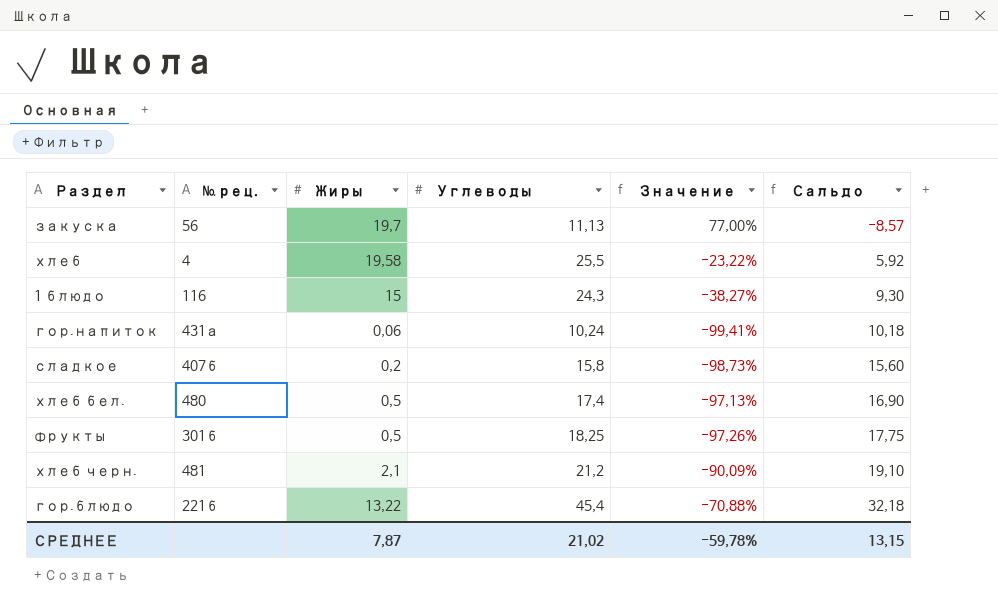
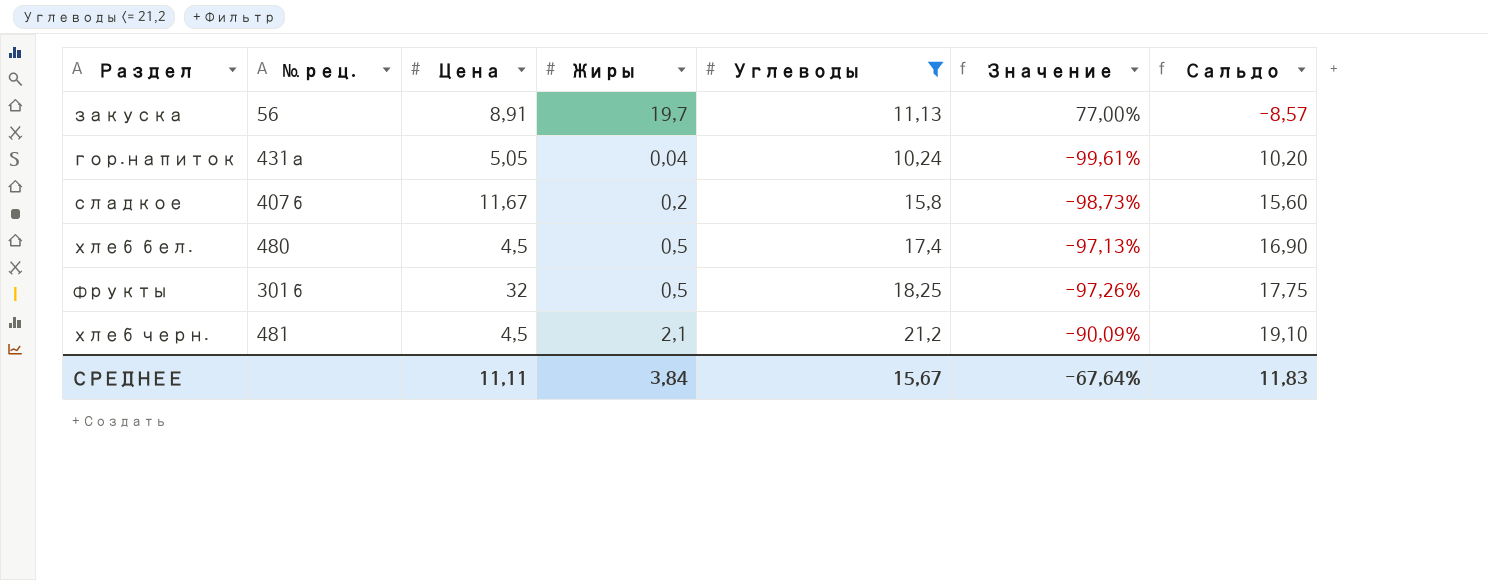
filter: none -> Углеводы <= 21,2
column Цена | position: none -> 3
гор.напиток | Жиры: 0,06 -> 0,04
гор.напиток | Значение: -99,41% -> -99,61%
гор.напиток | Сальдо: 10,18 -> 10,20
СРЕДНЕЕ | Жиры: 7,87 -> 3,84
СРЕДНЕЕ | Углеводы: 21,02 -> 15,67
СРЕДНЕЕ | Значение: -59,78% -> -67,64%
СРЕДНЕЕ | Сальдо: 13,15 -> 11,83

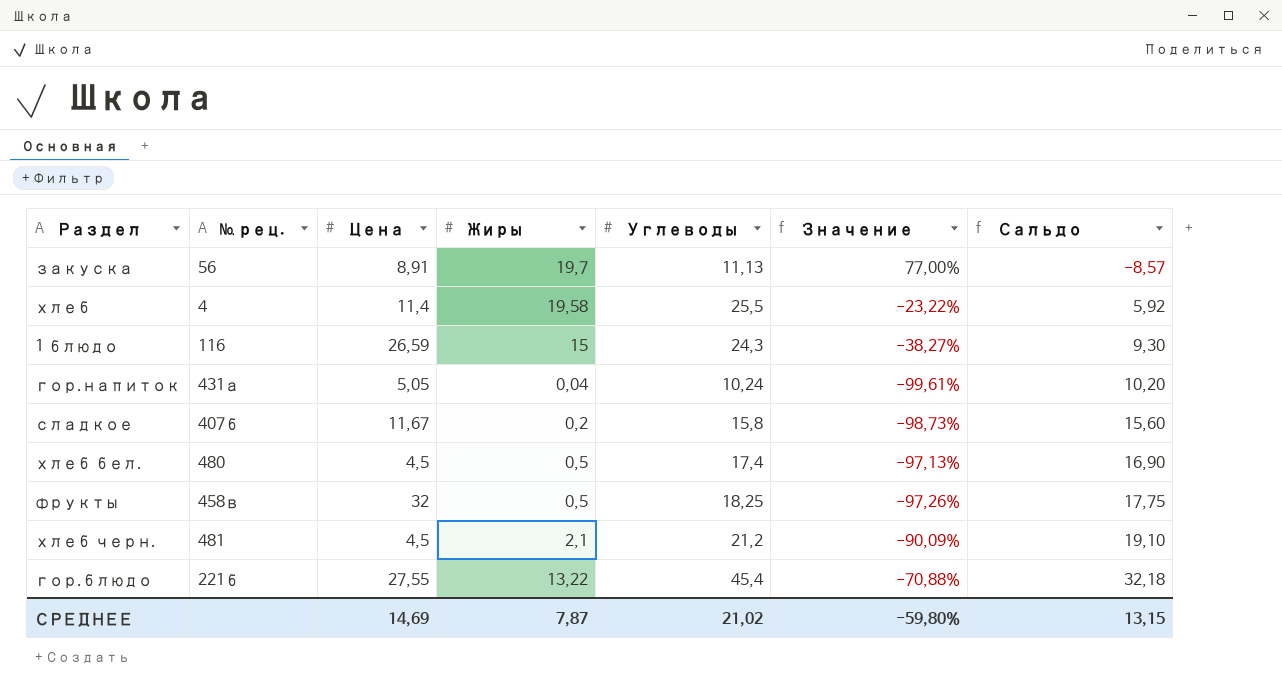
filter: Углеводы <= 21,2 -> none
фрукты | № рец.: 301б -> 458в
СРЕДНЕЕ | Цена: 11,11 -> 14,69
СРЕДНЕЕ | Жиры: 3,84 -> 7,87
СРЕДНЕЕ | Углеводы: 15,67 -> 21,02
СРЕДНЕЕ | Значение: -67,64% -> -59,80%
СРЕДНЕЕ | Сальдо: 11,83 -> 13,15

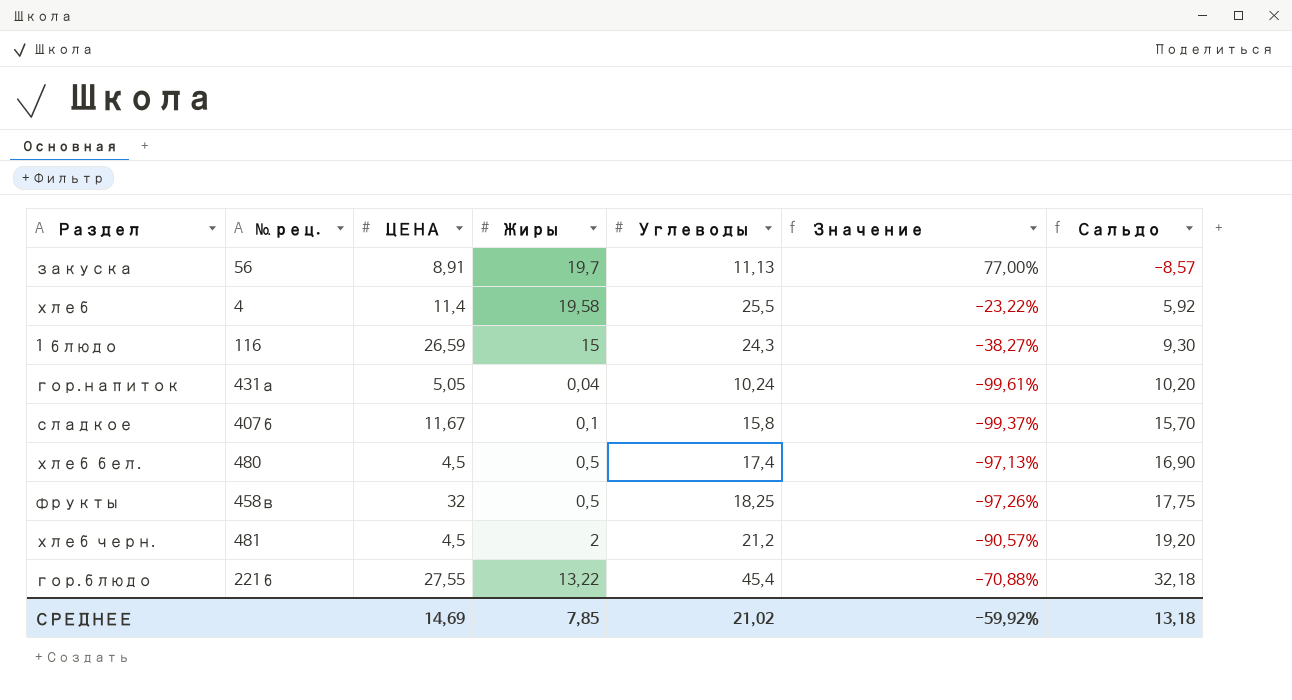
column name: Цена -> ЦЕНА
сладкое | Жиры: 0,2 -> 0,1
сладкое | Значение: -98,73% -> -99,37%
сладкое | Сальдо: 15,60 -> 15,70
хлеб черн. | Жиры: 2,1 -> 2
хлеб черн. | Значение: -90,09% -> -90,57%
хлеб черн. | Сальдо: 19,10 -> 19,20
СРЕДНЕЕ | Жиры: 7,87 -> 7,85
СРЕДНЕЕ | Значение: -59,80% -> -59,92%
СРЕДНЕЕ | Сальдо: 13,15 -> 13,18

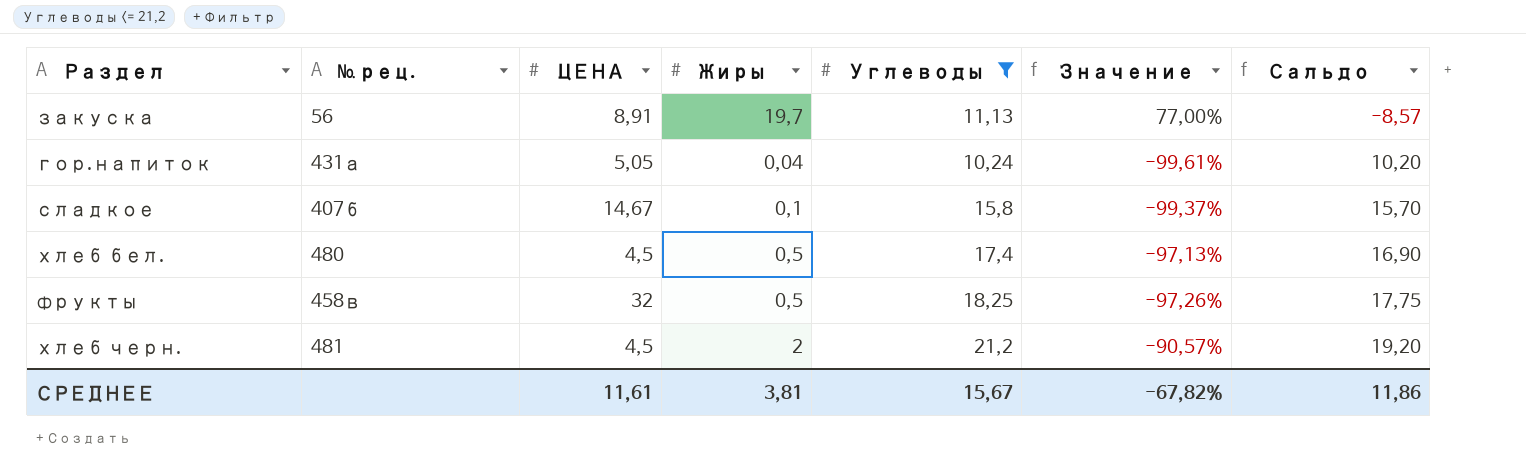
filter: none -> Углеводы <= 21,2
сладкое | ЦЕНА: 11,67 -> 14,67
СРЕДНЕЕ | ЦЕНА: 14,69 -> 11,61
СРЕДНЕЕ | Жиры: 7,85 -> 3,81
СРЕДНЕЕ | Углеводы: 21,02 -> 15,67
СРЕДНЕЕ | Значение: -59,92% -> -67,82%
СРЕДНЕЕ | Сальдо: 13,18 -> 11,86

